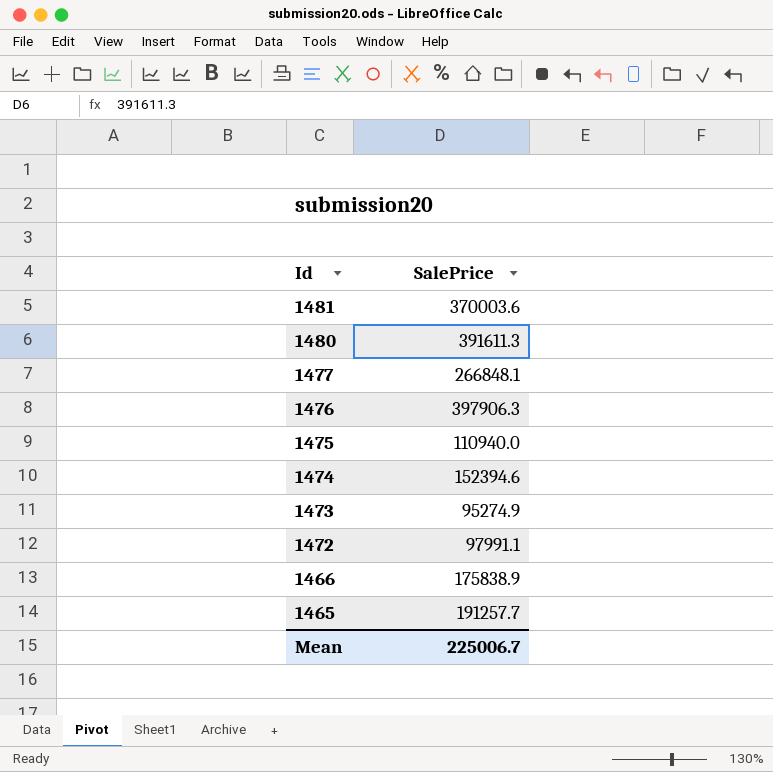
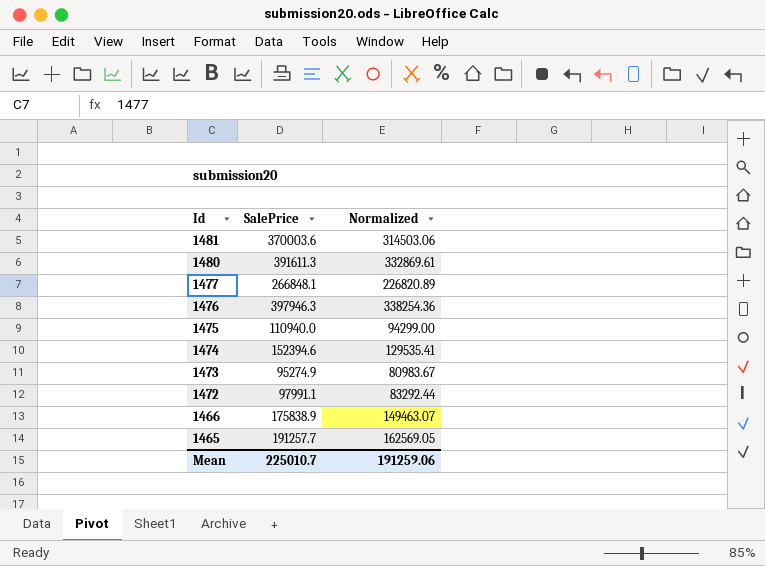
column Normalized | formula: none -> [SalePrice] * 0.85
1476 | SalePrice: 397906.3 -> 397946.3
Mean | SalePrice: 225006.7 -> 225010.7

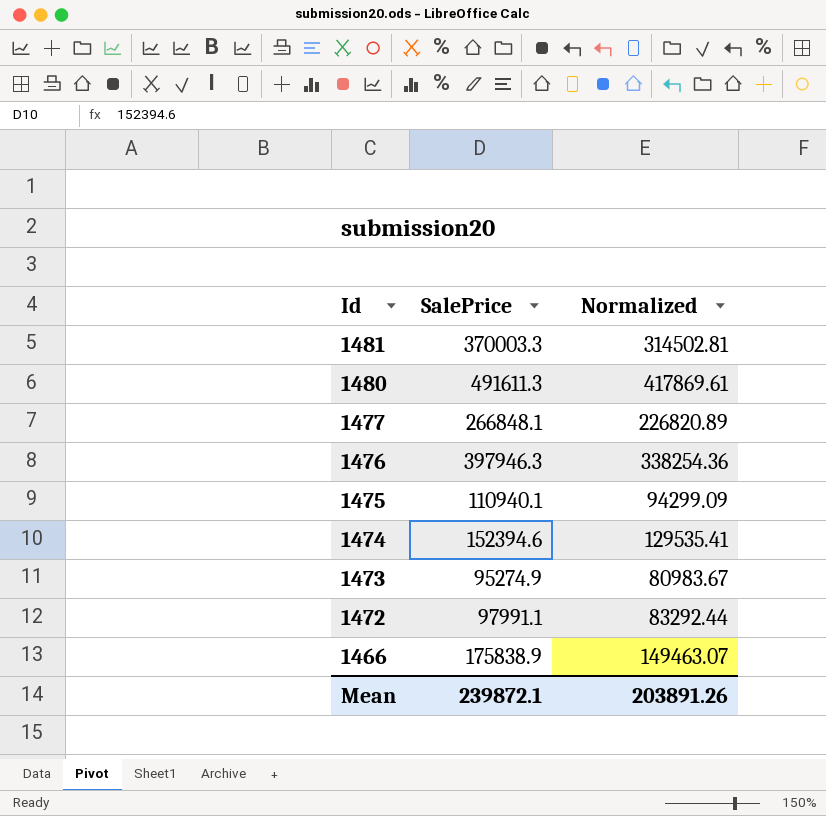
row 1465: 191257.7 | 162569.05 -> none
1481 | SalePrice: 370003.6 -> 370003.3
1481 | Normalized: 314503.06 -> 314502.81
1480 | SalePrice: 391611.3 -> 491611.3
1480 | Normalized: 332869.61 -> 417869.61
1475 | SalePrice: 110940.0 -> 110940.1
1475 | Normalized: 94299.00 -> 94299.09
Mean | SalePrice: 225010.7 -> 239872.1
Mean | Normalized: 191259.06 -> 203891.26

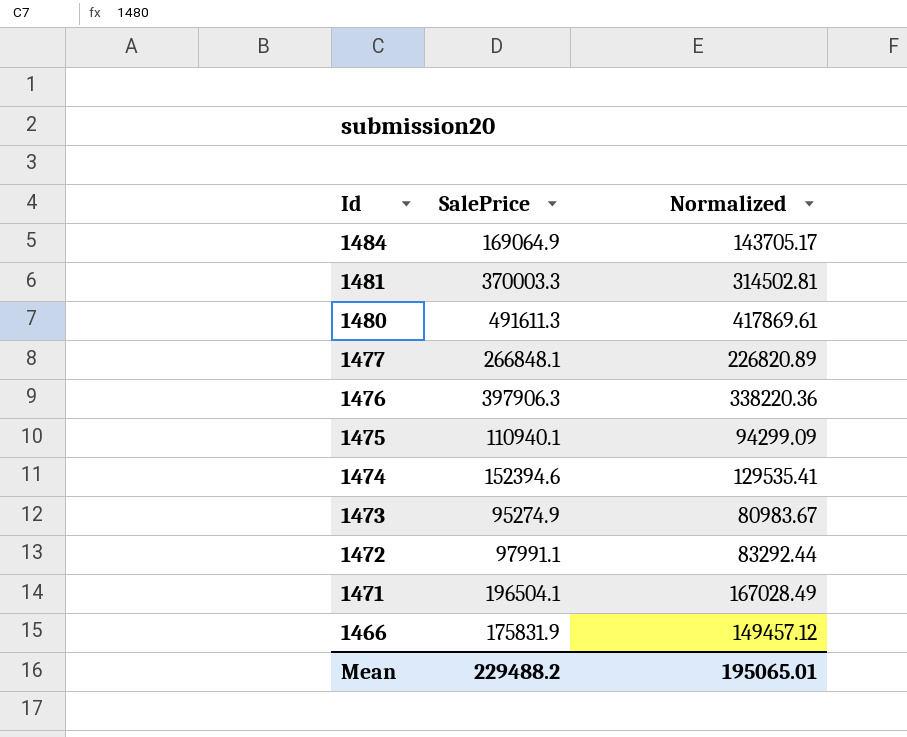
row 1484: none -> 169064.9 | 143705.17
1476 | SalePrice: 397946.3 -> 397906.3
1476 | Normalized: 338254.36 -> 338220.36
row 1471: none -> 196504.1 | 167028.49
1466 | SalePrice: 175838.9 -> 175831.9
1466 | Normalized: 149463.07 -> 149457.12
Mean | SalePrice: 239872.1 -> 229488.2
Mean | Normalized: 203891.26 -> 195065.01

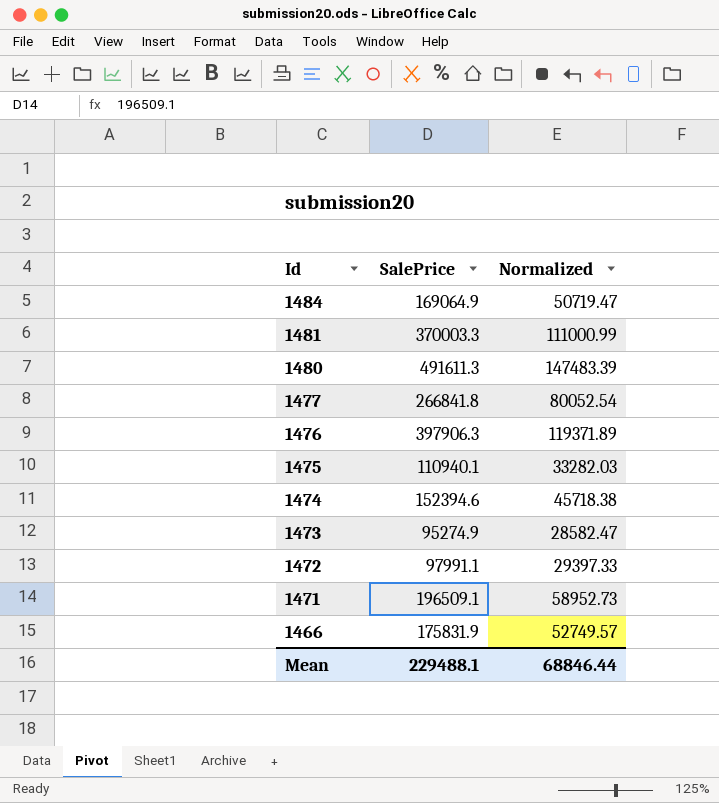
column Normalized | formula: [SalePrice] * 0.85 -> [SalePrice] * 0.3
1477 | SalePrice: 266848.1 -> 266841.8
1471 | SalePrice: 196504.1 -> 196509.1
Mean | SalePrice: 229488.2 -> 229488.1
Mean | Normalized: 195065.01 -> 68846.44

